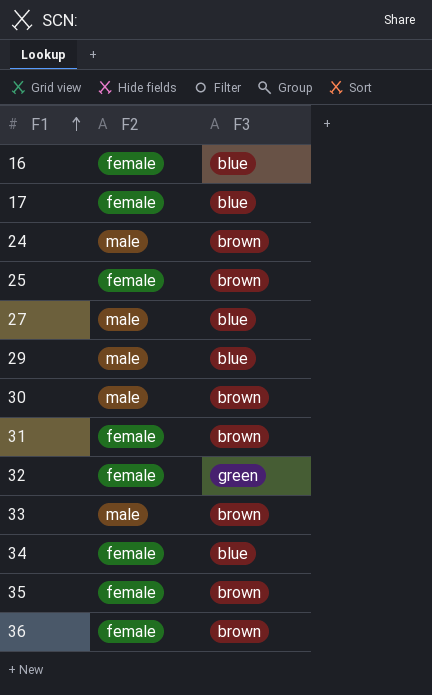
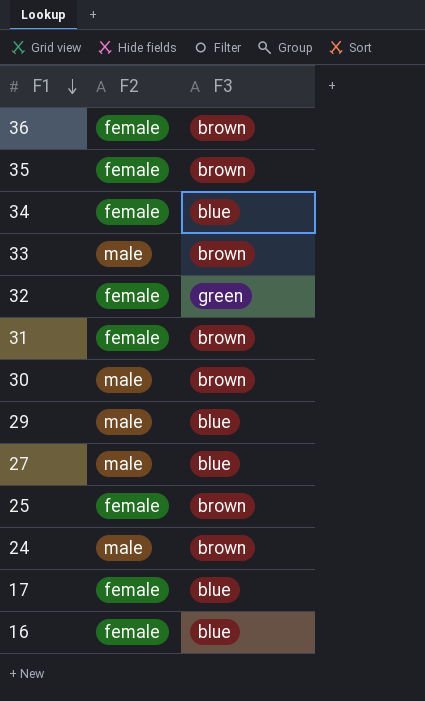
row order: F1 ascending -> F1 descending

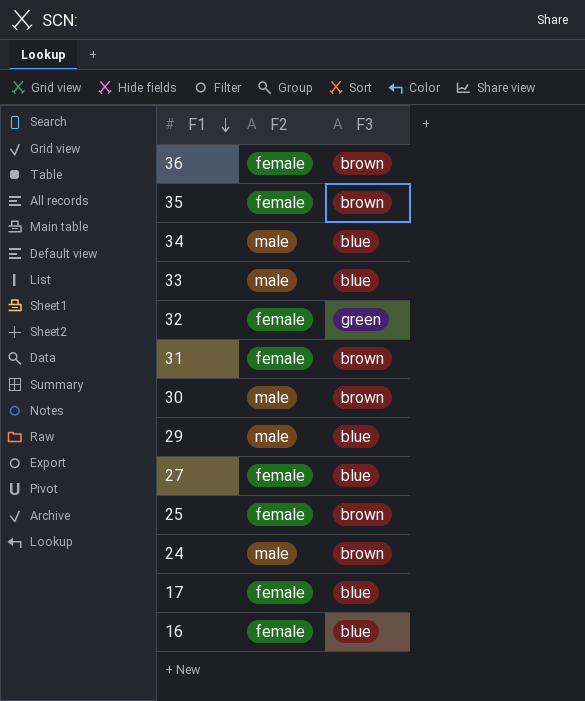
34 | F2: female -> male
33 | F3: brown -> blue
27 | F2: male -> female

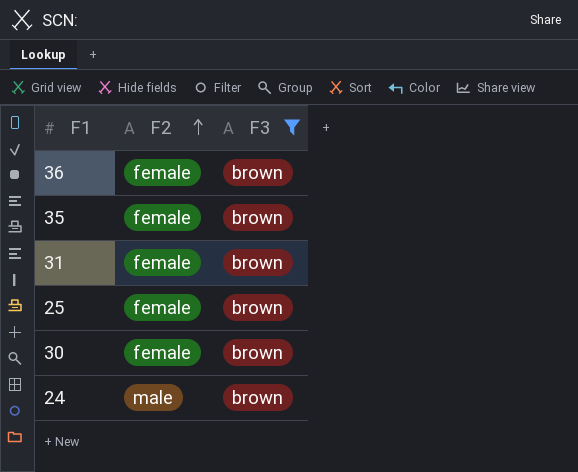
filter: none -> F3 = brown
row order: F1 descending -> F2 ascending
30 | F2: male -> female

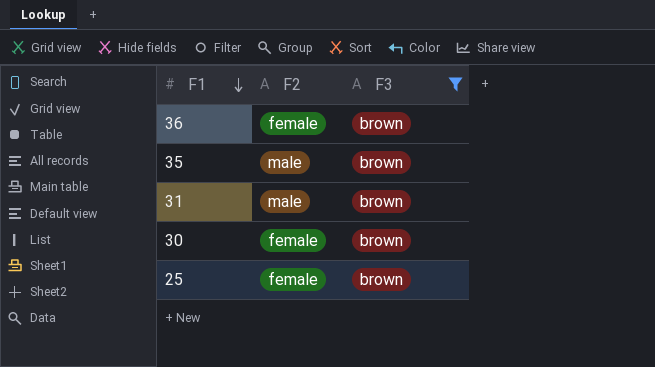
row order: F2 ascending -> F1 descending
row 24: male | brown -> none
35 | F2: female -> male
31 | F2: female -> male

